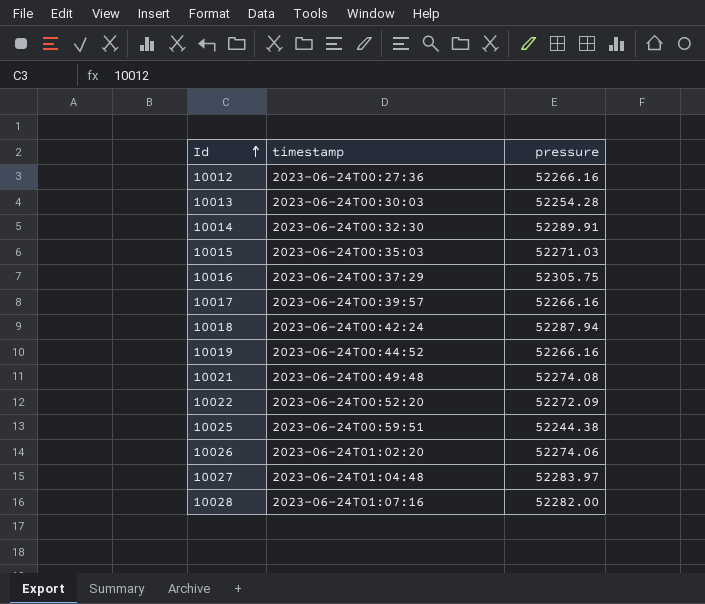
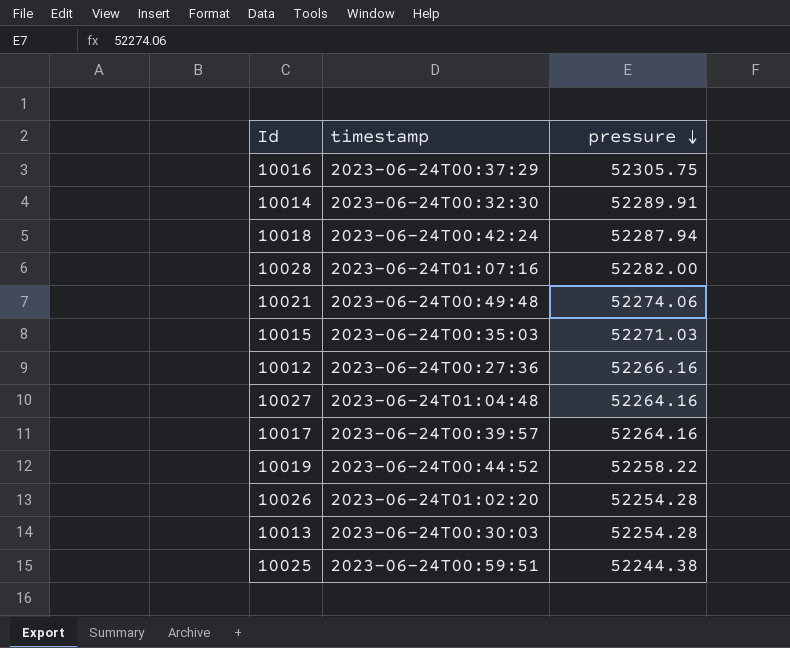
row order: Id ascending -> pressure descending
row 10022: 2023-06-24T00:52:20 | 52272.09 -> none
10021 | pressure: 52274.08 -> 52274.06
10027 | pressure: 52283.97 -> 52264.16
10017 | pressure: 52266.16 -> 52264.16
10019 | pressure: 52266.16 -> 52258.22
10026 | pressure: 52274.06 -> 52254.28

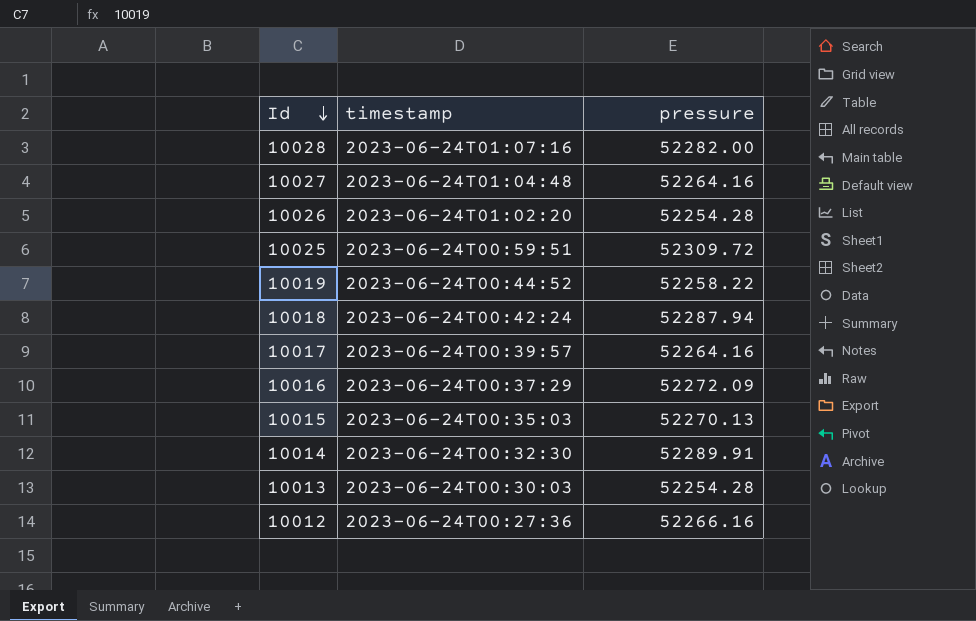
row order: pressure descending -> Id descending
row 10021: 2023-06-24T00:49:48 | 52274.06 -> none
10025 | pressure: 52244.38 -> 52309.72
10016 | pressure: 52305.75 -> 52272.09
10015 | pressure: 52271.03 -> 52270.13

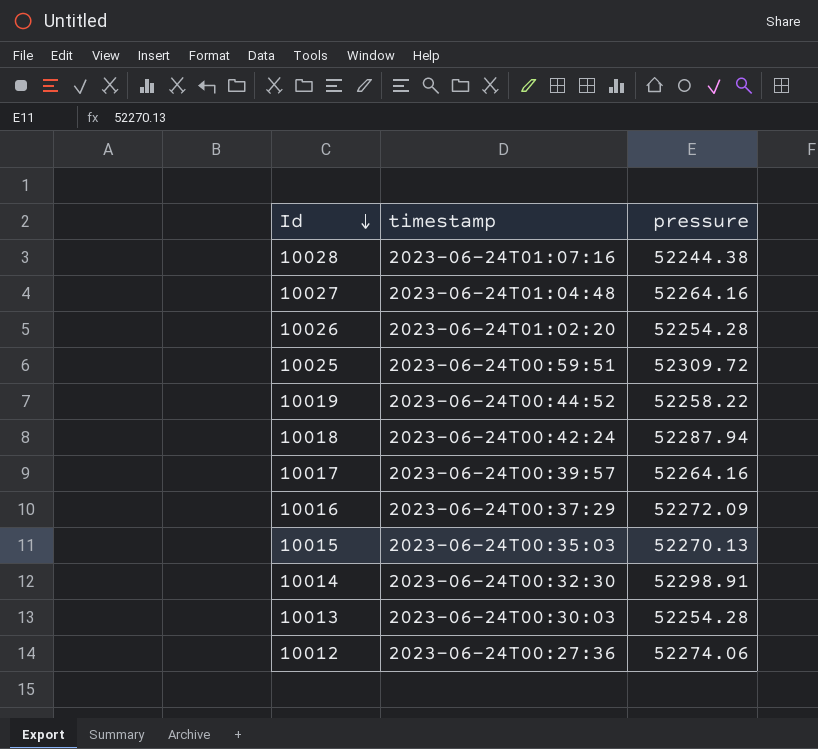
10028 | pressure: 52282.00 -> 52244.38
10014 | pressure: 52289.91 -> 52298.91
10012 | pressure: 52266.16 -> 52274.06

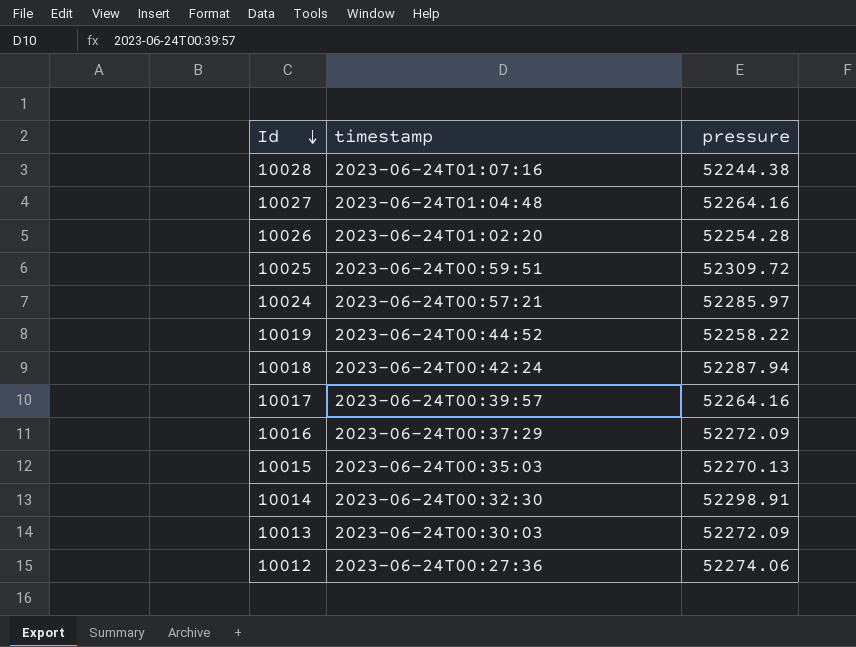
row 10024: none -> 2023-06-24T00:57:21 | 52285.97
10013 | pressure: 52254.28 -> 52272.09

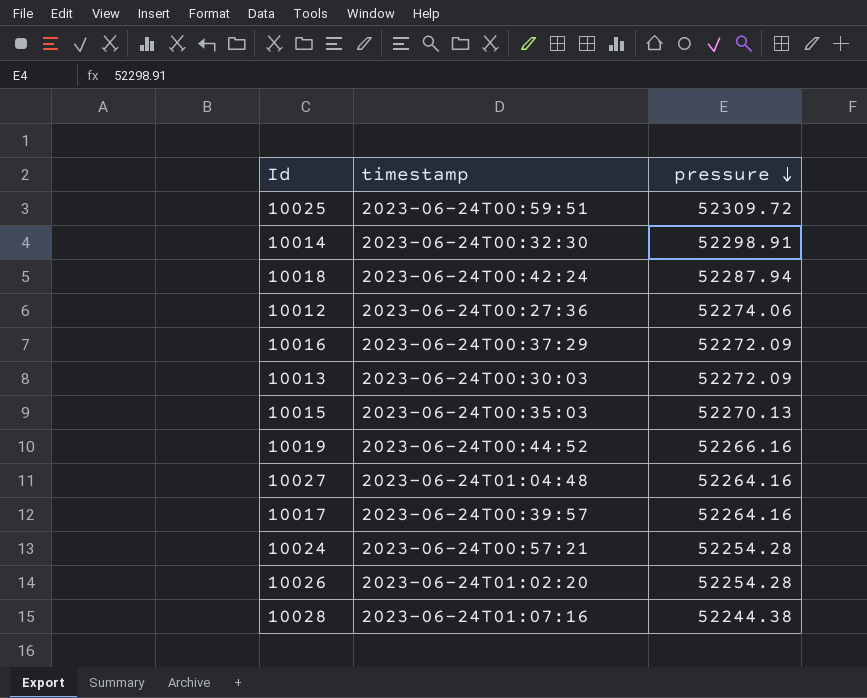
row order: Id descending -> pressure descending
10019 | pressure: 52258.22 -> 52266.16
10024 | pressure: 52285.97 -> 52254.28

